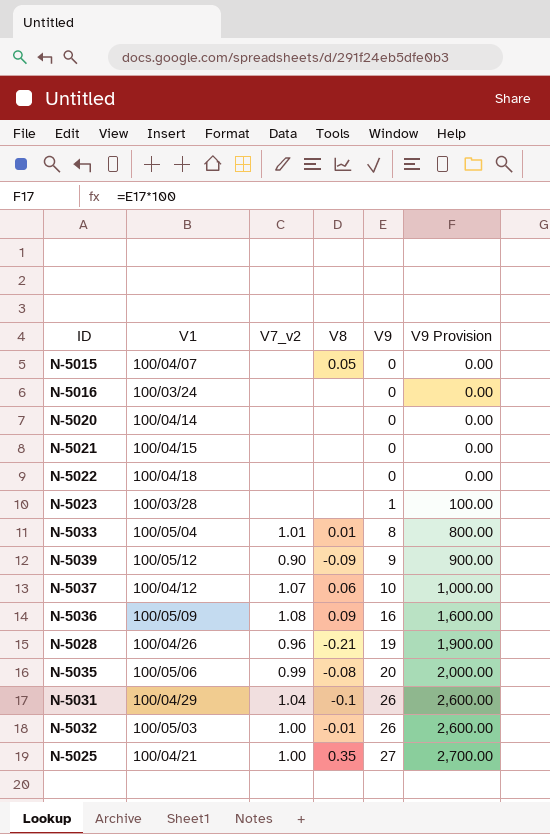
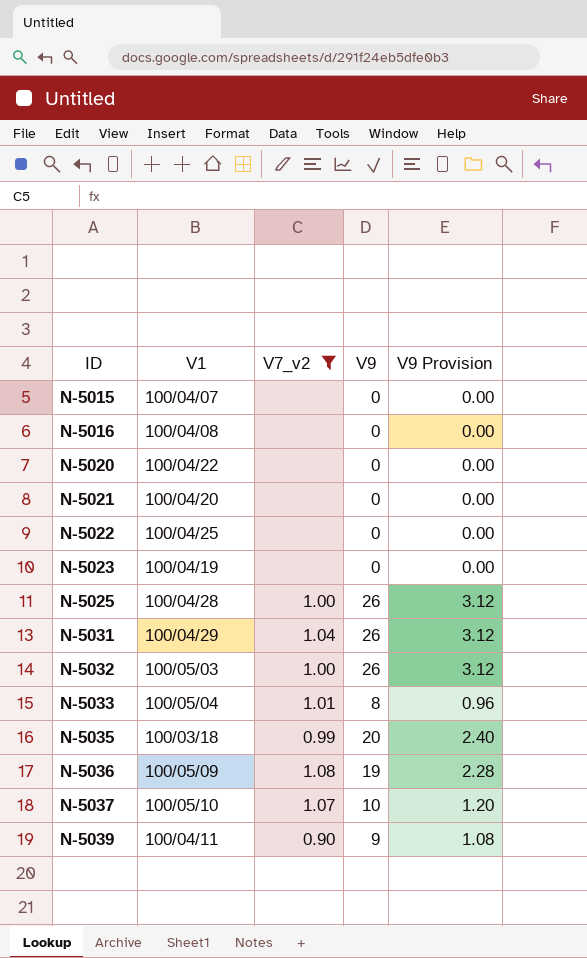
filter: none -> V7_v2 != 0.96
row order: V9 ascending -> ID ascending
column V8 | position: 4 -> none
column V9 Provision | formula: [V9] * 100 -> [V9] * 0.12
N-5016 | V1: 100/03/24 -> 100/04/08
N-5020 | V1: 100/04/14 -> 100/04/22
N-5021 | V1: 100/04/15 -> 100/04/20
N-5022 | V1: 100/04/18 -> 100/04/25
N-5023 | V1: 100/03/28 -> 100/04/19
N-5023 | V9: 1 -> 0
N-5025 | V1: 100/04/21 -> 100/04/28
N-5025 | V9: 27 -> 26
N-5035 | V1: 100/05/06 -> 100/03/18
N-5036 | V9: 16 -> 19
N-5037 | V1: 100/04/12 -> 100/05/10
N-5039 | V1: 100/05/12 -> 100/04/11

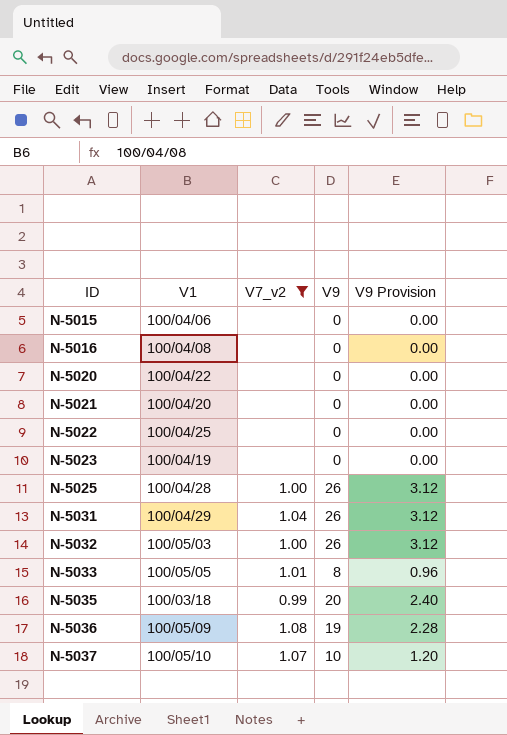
row N-5039: 100/04/11 | 0.90 | 9 | 1.08 -> none
N-5015 | V1: 100/04/07 -> 100/04/06
N-5033 | V1: 100/05/04 -> 100/05/05

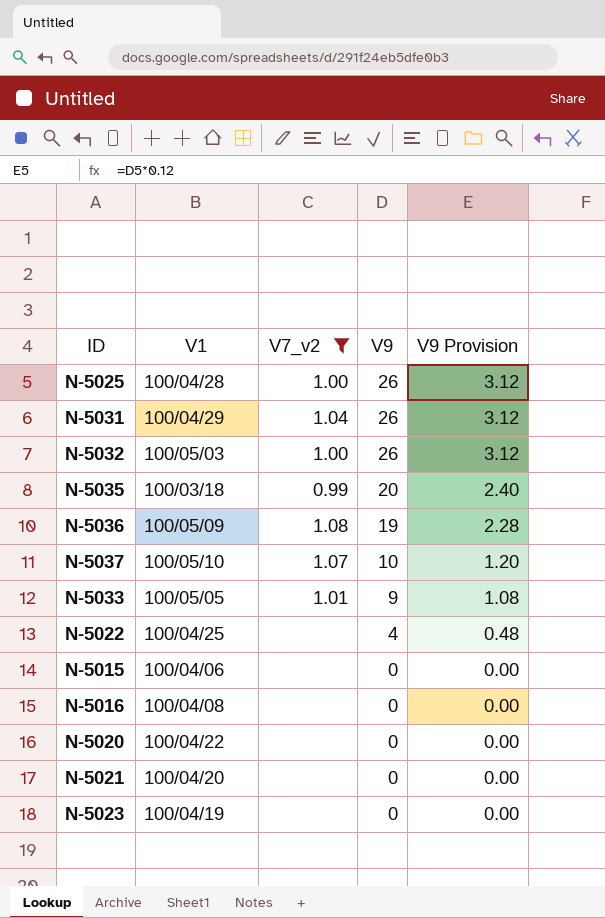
row order: ID ascending -> V9 descending
N-5033 | V9: 8 -> 9
N-5033 | V9 Provision: 0.96 -> 1.08
N-5022 | V9: 0 -> 4
N-5022 | V9 Provision: 0.00 -> 0.48

